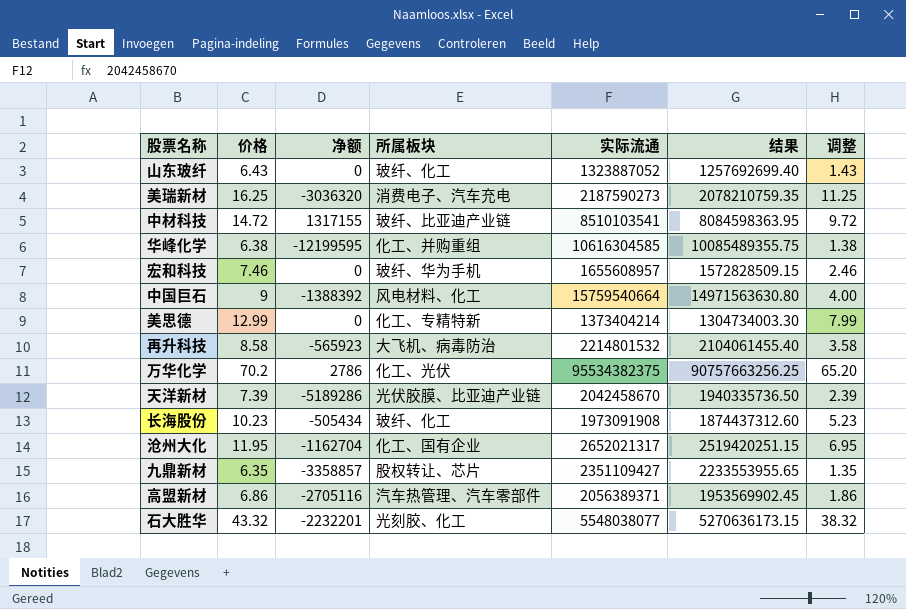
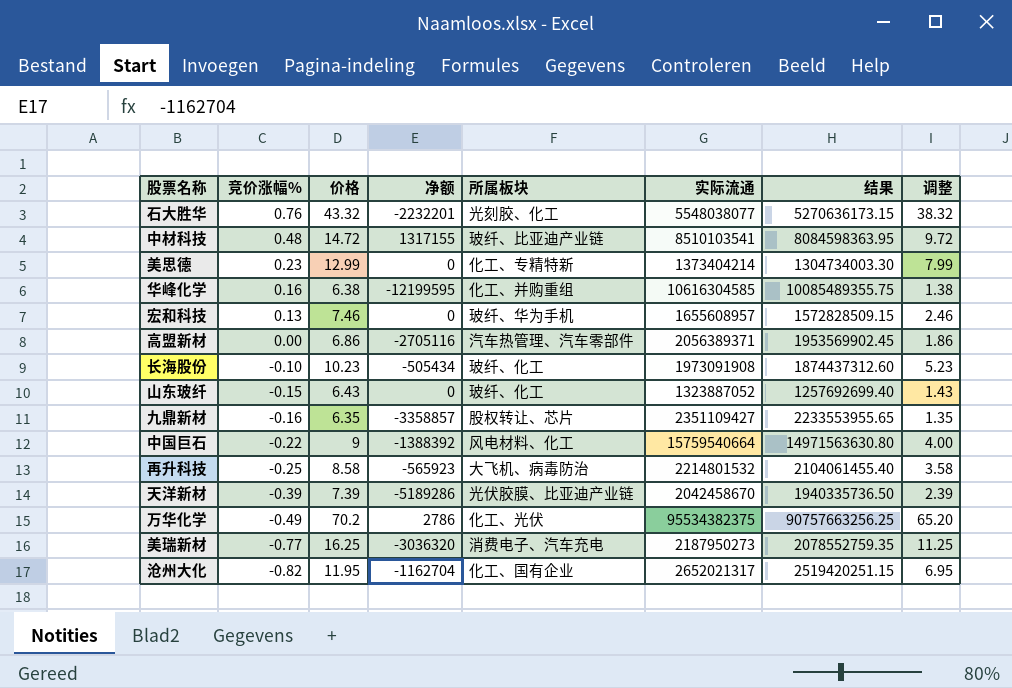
row order: none -> 竞价涨幅% descending
column 竞价涨幅% | position: none -> 2
美瑞新材 | 实际流通: 2187590273 -> 2187950273
美瑞新材 | 结果: 2078210759.35 -> 2078552759.35

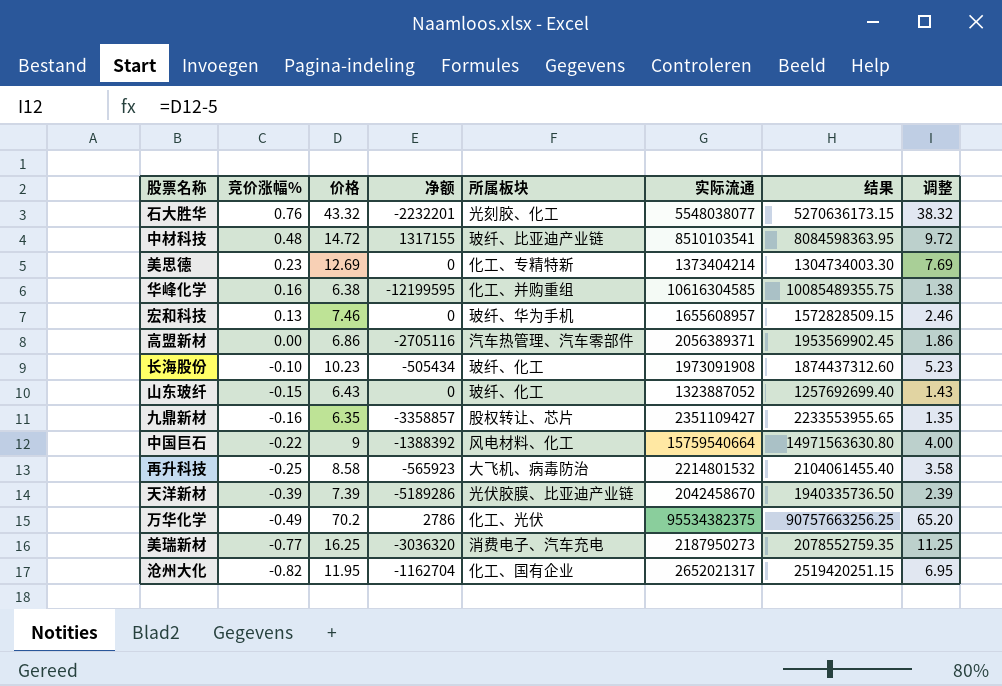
美思德 | 价格: 12.99 -> 12.69
美思德 | 调整: 7.99 -> 7.69

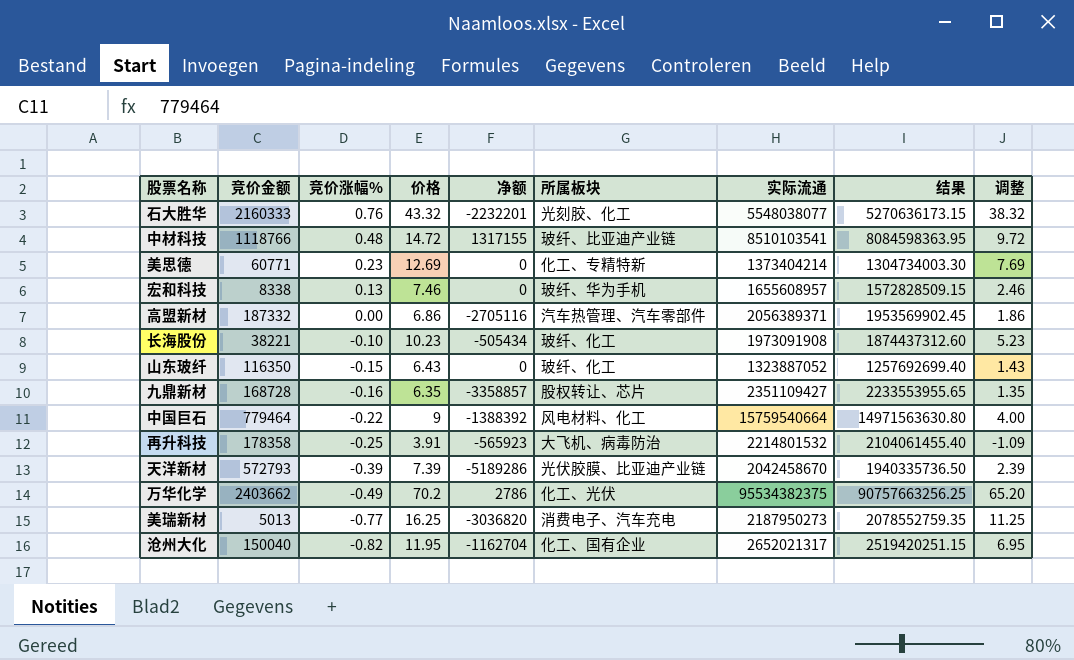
column 竞价金额 | position: none -> 2
row 华峰化学: 0.16 | 6.38 | -12199595 | 化工、并购重组 | 10616304585 | 10085489355.75 | 1.38 -> none
再升科技 | 价格: 8.58 -> 3.91
再升科技 | 调整: 3.58 -> -1.09
美瑞新材 | 净额: -3036320 -> -3036820

